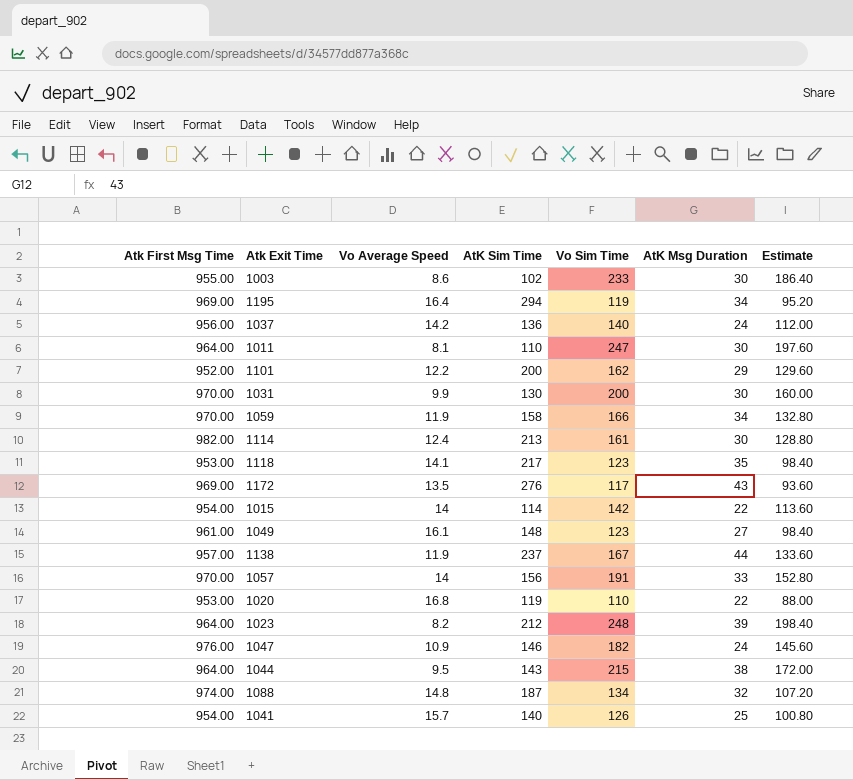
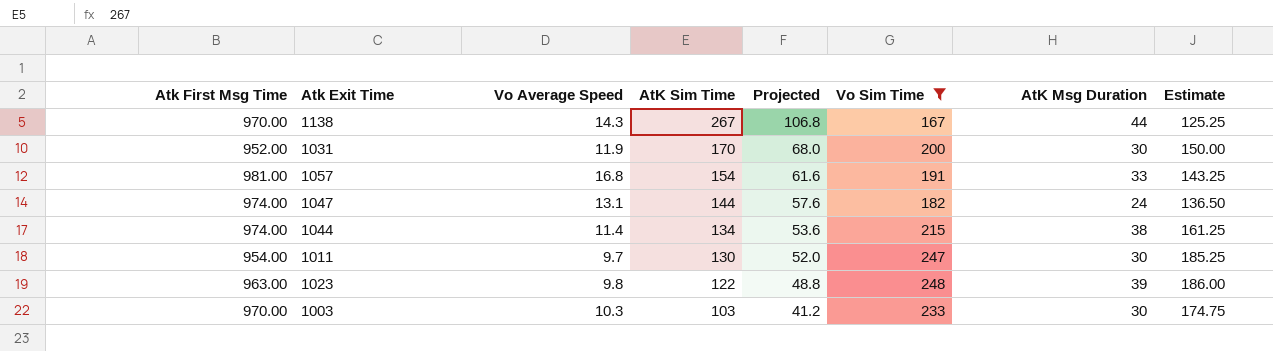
filter: none -> Vo Sim Time >= 167
row order: none -> AtK Sim Time descending
column Projected | formula: none -> [AtK Sim Time] * 0.4
column Estimate | formula: [Vo Sim Time] * 0.8 -> [Vo Sim Time] * 0.75
1138 | Atk First Msg Time: 957.00 -> 970.00
1138 | Vo Average Speed: 11.9 -> 14.3
1138 | AtK Sim Time: 237 -> 267
1031 | Atk First Msg Time: 970.00 -> 952.00
1031 | Vo Average Speed: 9.9 -> 11.9
1031 | AtK Sim Time: 130 -> 170
1057 | Atk First Msg Time: 970.00 -> 981.00
1057 | Vo Average Speed: 14 -> 16.8
1057 | AtK Sim Time: 156 -> 154
1047 | Atk First Msg Time: 976.00 -> 974.00
1047 | Vo Average Speed: 10.9 -> 13.1
1047 | AtK Sim Time: 146 -> 144
1044 | Atk First Msg Time: 964.00 -> 974.00
1044 | Vo Average Speed: 9.5 -> 11.4
1044 | AtK Sim Time: 143 -> 134
1011 | Atk First Msg Time: 964.00 -> 954.00
1011 | Vo Average Speed: 8.1 -> 9.7
1011 | AtK Sim Time: 110 -> 130
1023 | Atk First Msg Time: 964.00 -> 963.00
1023 | Vo Average Speed: 8.2 -> 9.8
1023 | AtK Sim Time: 212 -> 122
1003 | Atk First Msg Time: 955.00 -> 970.00
1003 | Vo Average Speed: 8.6 -> 10.3
1003 | AtK Sim Time: 102 -> 103

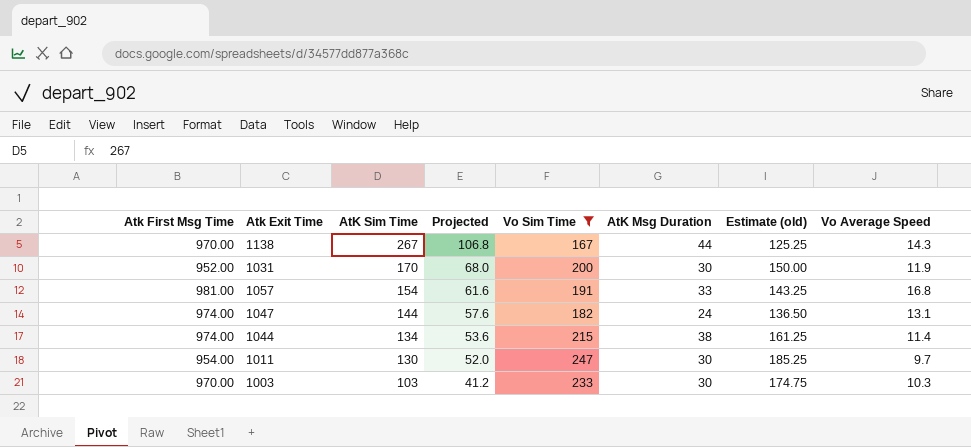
column name: Estimate -> Estimate (old)
column Vo Average Speed | position: 3 -> 8
row 1023: 963.00 | 9.8 | 122 | 48.8 | 248 | 39 | 186.00 -> none

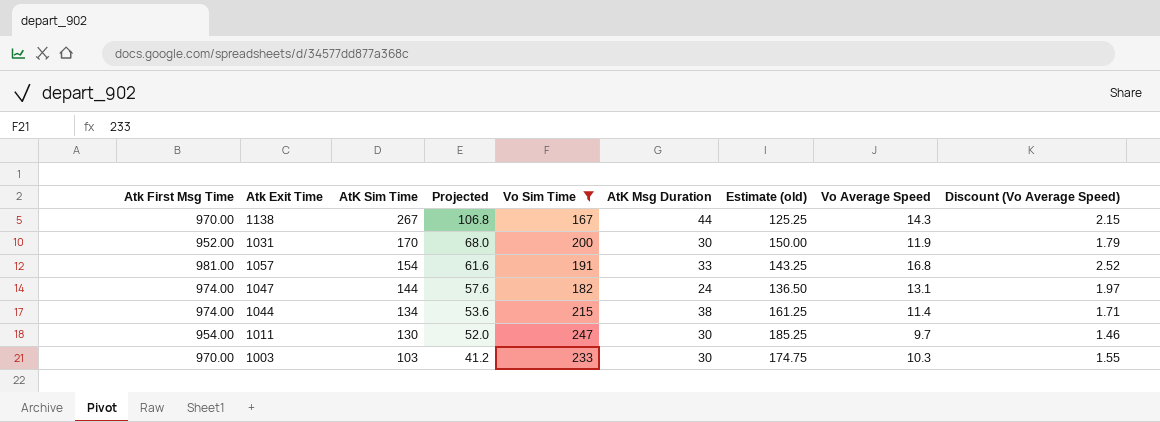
column Discount (Vo Average Speed) | formula: none -> [Vo Average Speed] * 0.15

